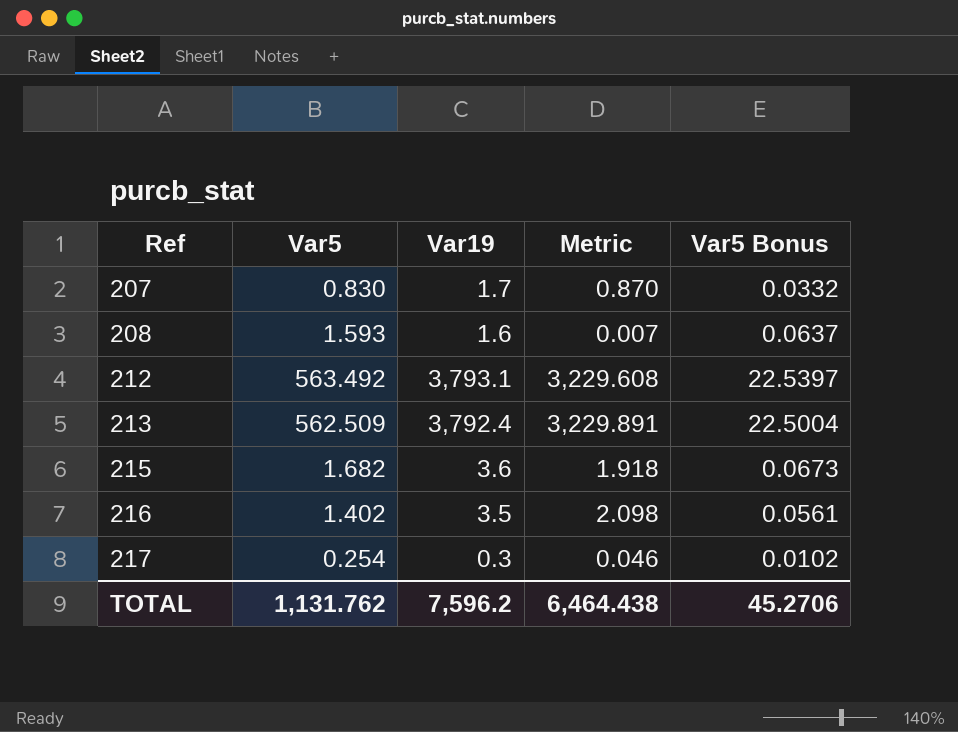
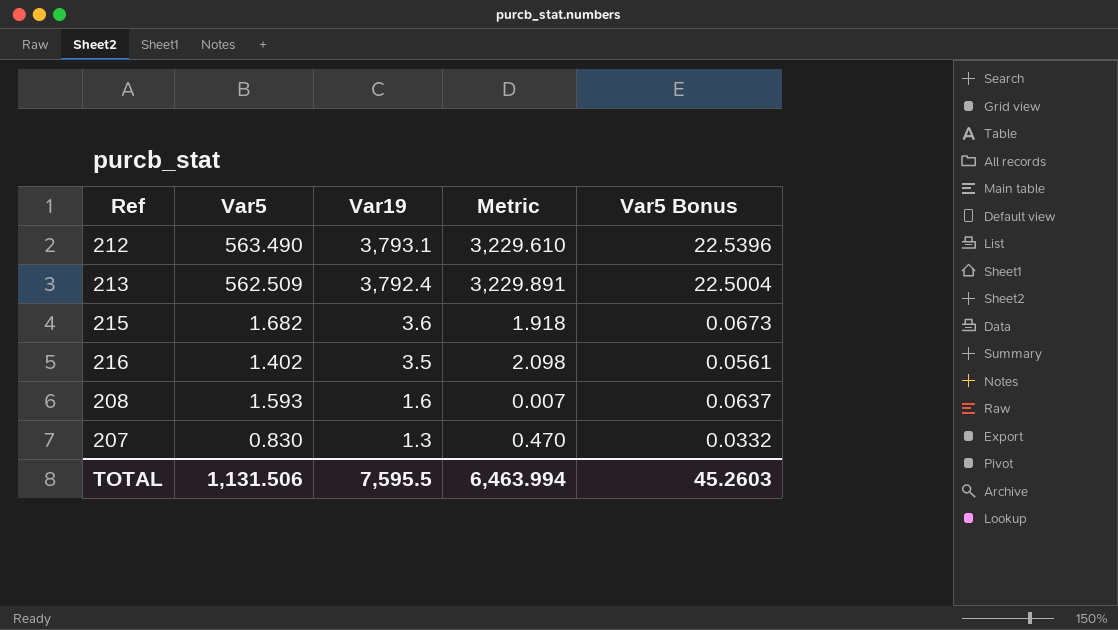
row order: Ref ascending -> Var19 descending
row 217: 0.254 | 0.3 | 0.046 | 0.0102 -> none
212 | Var5: 563.492 -> 563.490
212 | Metric: 3,229.608 -> 3,229.610
212 | Var5 Bonus: 22.5397 -> 22.5396
207 | Var19: 1.7 -> 1.3
207 | Metric: 0.870 -> 0.470
TOTAL | Var5: 1,131.762 -> 1,131.506
TOTAL | Var19: 7,596.2 -> 7,595.5
TOTAL | Metric: 6,464.438 -> 6,463.994
TOTAL | Var5 Bonus: 45.2706 -> 45.2603

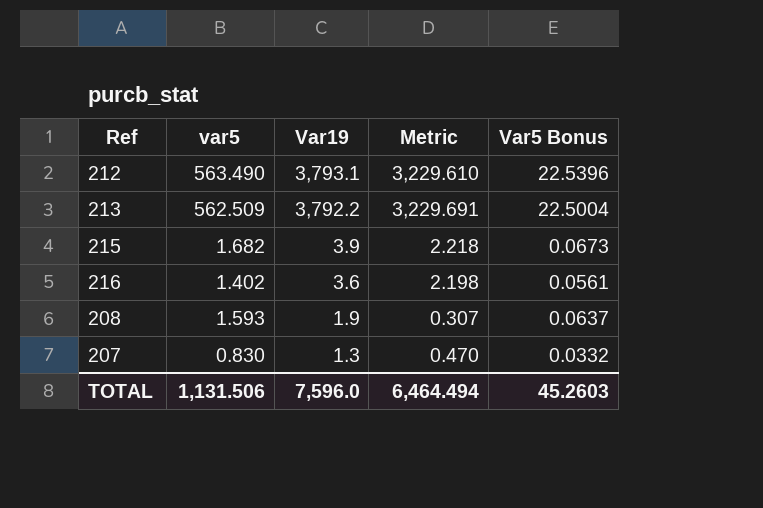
column name: Var5 -> var5
213 | Var19: 3,792.4 -> 3,792.2
213 | Metric: 3,229.891 -> 3,229.691
215 | Var19: 3.6 -> 3.9
215 | Metric: 1.918 -> 2.218
216 | Var19: 3.5 -> 3.6
216 | Metric: 2.098 -> 2.198
208 | Var19: 1.6 -> 1.9
208 | Metric: 0.007 -> 0.307
TOTAL | Var19: 7,595.5 -> 7,596.0
TOTAL | Metric: 6,463.994 -> 6,464.494

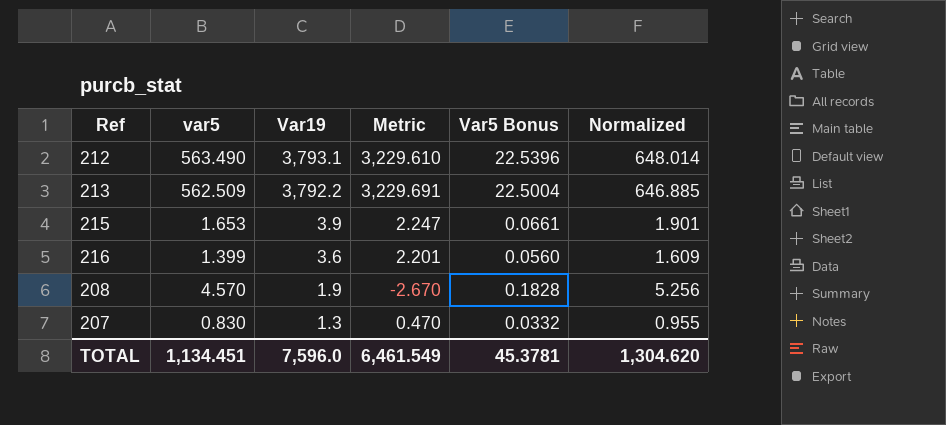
column Normalized | formula: none -> [var5] * 1.15
215 | var5: 1.682 -> 1.653
215 | Metric: 2.218 -> 2.247
215 | Var5 Bonus: 0.0673 -> 0.0661
216 | var5: 1.402 -> 1.399
216 | Metric: 2.198 -> 2.201
216 | Var5 Bonus: 0.0561 -> 0.0560
208 | var5: 1.593 -> 4.570
208 | Metric: 0.307 -> -2.670
208 | Var5 Bonus: 0.0637 -> 0.1828
TOTAL | var5: 1,131.506 -> 1,134.451
TOTAL | Metric: 6,464.494 -> 6,461.549
TOTAL | Var5 Bonus: 45.2603 -> 45.3781

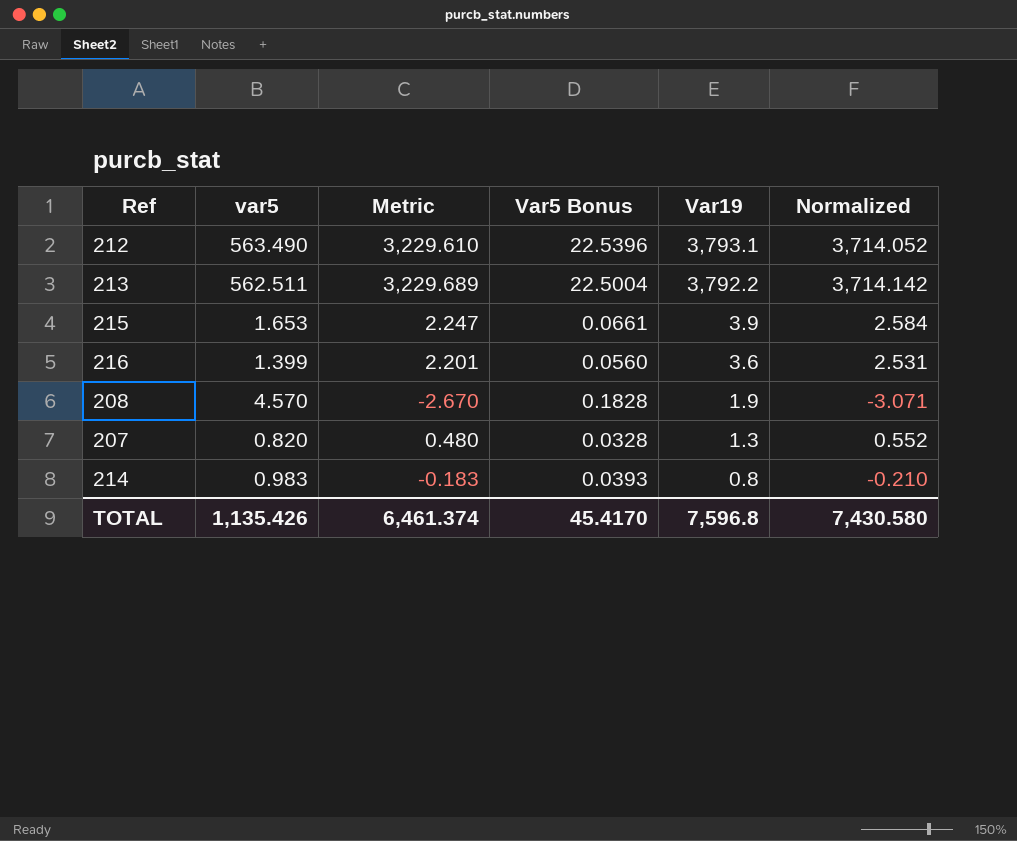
column Var19 | position: 3 -> 5
column Normalized | formula: [var5] * 1.15 -> [Metric] * 1.15
213 | var5: 562.509 -> 562.511
213 | Metric: 3,229.691 -> 3,229.689
207 | var5: 0.830 -> 0.820
207 | Metric: 0.470 -> 0.480
207 | Var5 Bonus: 0.0332 -> 0.0328
row 214: none -> 0.983 | -0.183 | 0.0393 | 0.8 | -0.210
TOTAL | var5: 1,134.451 -> 1,135.426
TOTAL | Metric: 6,461.549 -> 6,461.374
TOTAL | Var5 Bonus: 45.3781 -> 45.4170
TOTAL | Var19: 7,596.0 -> 7,596.8
TOTAL | Normalized: 1,304.620 -> 7,430.580

